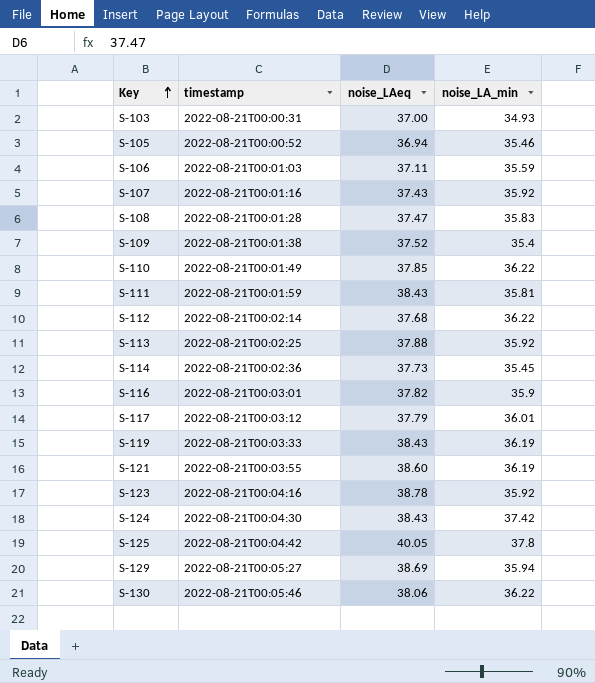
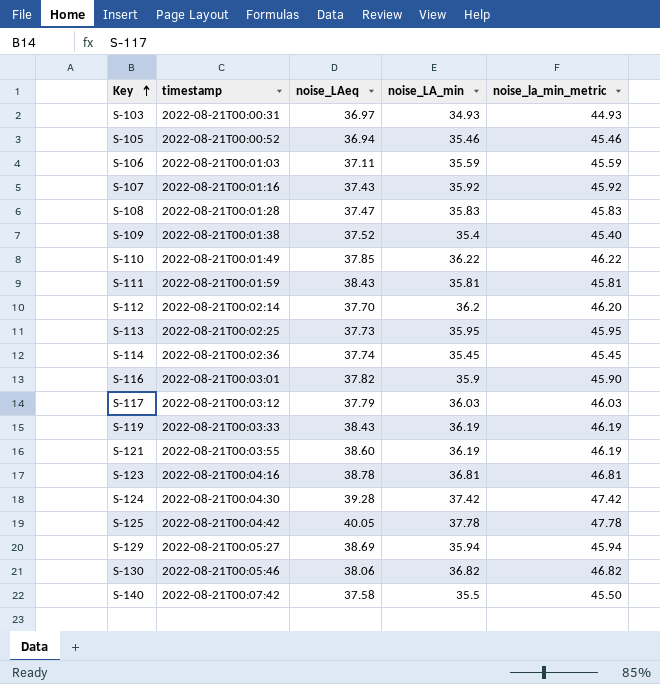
column noise_la_min_metric | formula: none -> [noise_LA_min] + 10
S-103 | noise_LAeq: 37.00 -> 36.97
S-112 | noise_LAeq: 37.68 -> 37.70
S-112 | noise_LA_min: 36.22 -> 36.2
S-113 | noise_LAeq: 37.88 -> 37.73
S-113 | noise_LA_min: 35.92 -> 35.95
S-114 | noise_LAeq: 37.73 -> 37.74
S-117 | noise_LA_min: 36.01 -> 36.03
S-123 | noise_LA_min: 35.92 -> 36.81
S-124 | noise_LAeq: 38.43 -> 39.28
S-125 | noise_LA_min: 37.8 -> 37.78
S-130 | noise_LA_min: 36.22 -> 36.82
row S-140: none -> 2022-08-21T00:07:42 | 37.58 | 35.5 | 45.50

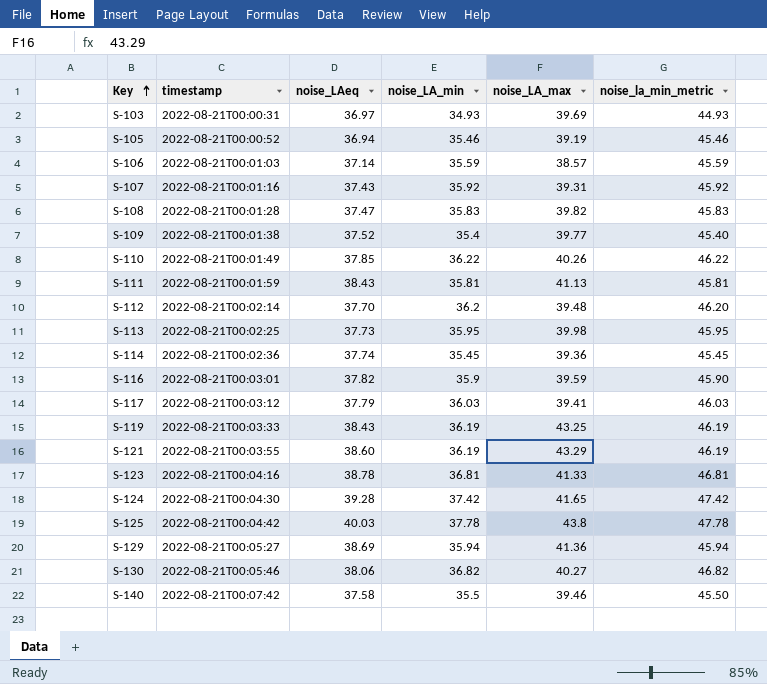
column noise_LA_max | position: none -> 5
S-106 | noise_LAeq: 37.11 -> 37.14
S-125 | noise_LAeq: 40.05 -> 40.03

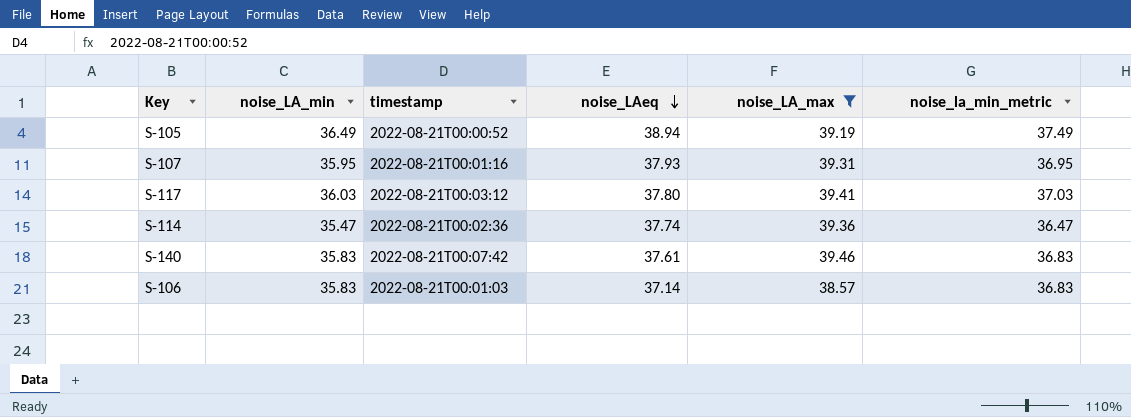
filter: none -> noise_LA_max <= 39.46
row order: Key ascending -> noise_LAeq descending
column noise_LA_min | position: 4 -> 2
column noise_la_min_metric | formula: [noise_LA_min] + 10 -> [noise_LA_min] + 1
S-105 | noise_LA_min: 35.46 -> 36.49
S-105 | noise_LAeq: 36.94 -> 38.94
S-107 | noise_LA_min: 35.92 -> 35.95
S-107 | noise_LAeq: 37.43 -> 37.93
S-117 | noise_LAeq: 37.79 -> 37.80
S-114 | noise_LA_min: 35.45 -> 35.47
S-140 | noise_LA_min: 35.5 -> 35.83
S-140 | noise_LAeq: 37.58 -> 37.61
S-106 | noise_LA_min: 35.59 -> 35.83

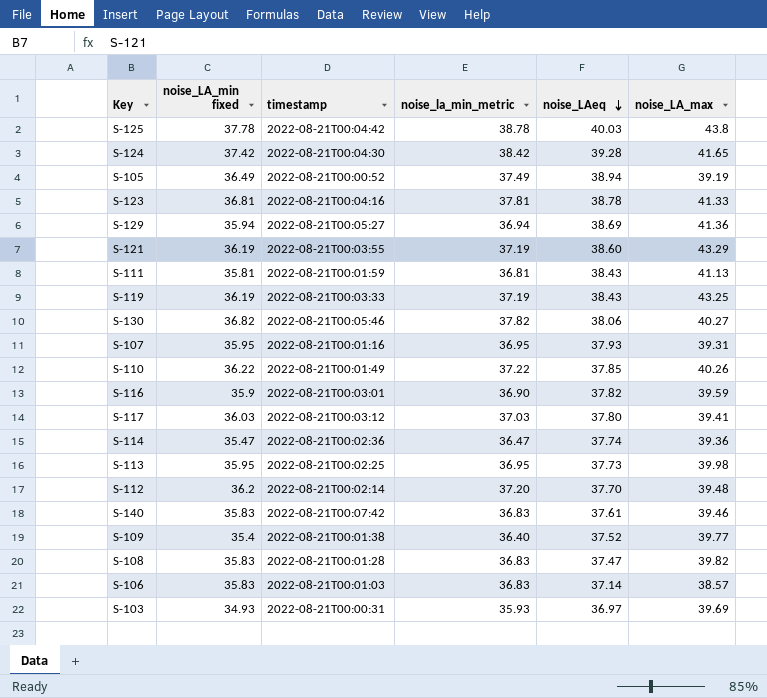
filter: noise_LA_max <= 39.46 -> none
column name: noise_LA_min -> noise_LA_min fixed
column noise_la_min_metric | position: 6 -> 4

